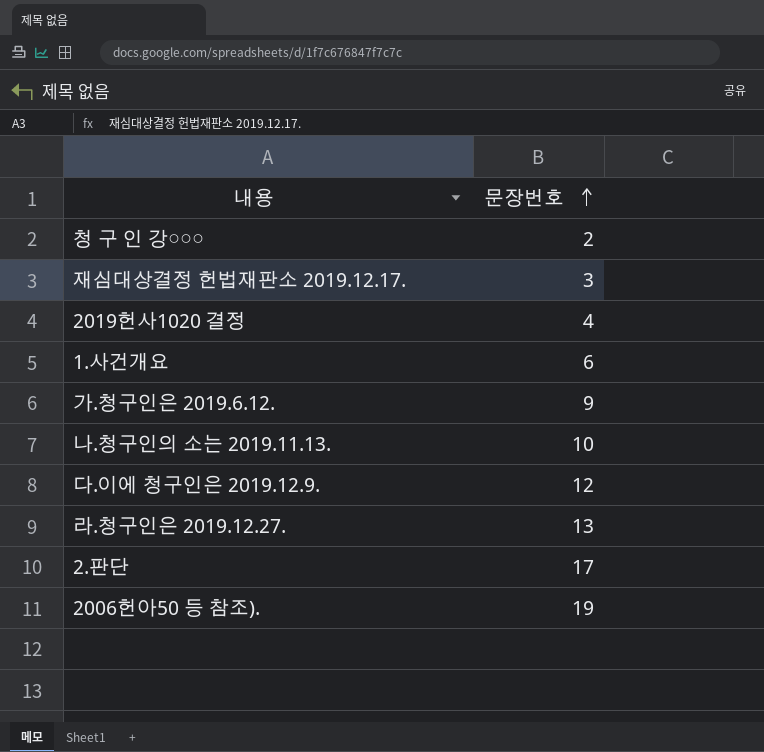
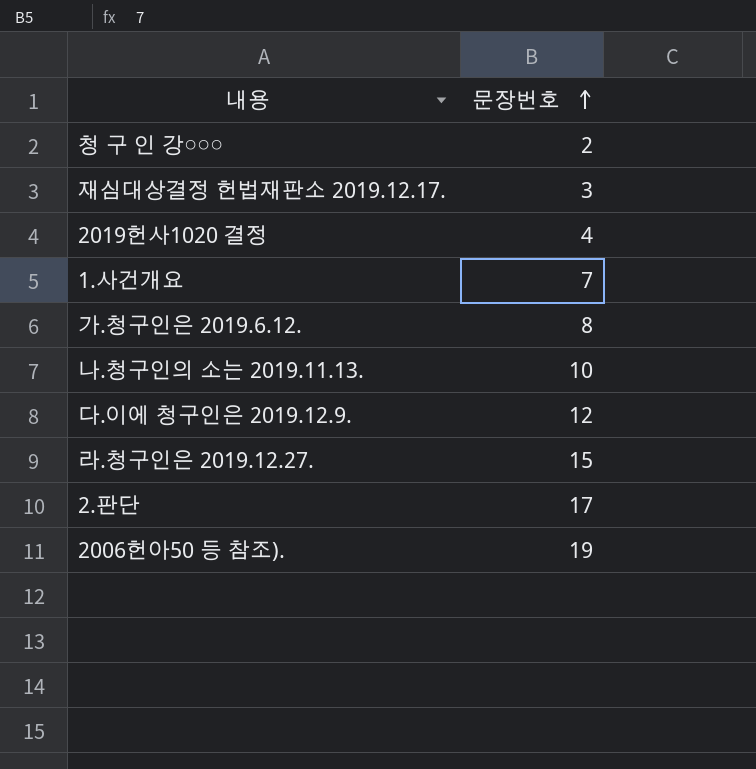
1.사건개요 | 문장번호: 6 -> 7
가.청구인은 2019.6.12. | 문장번호: 9 -> 8
라.청구인은 2019.12.27. | 문장번호: 13 -> 15

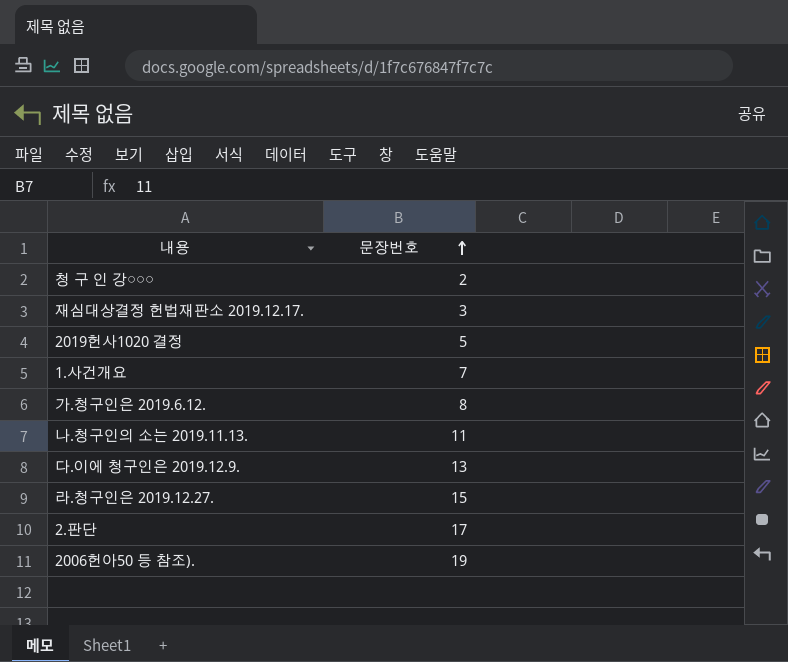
2019헌사1020 결정 | 문장번호: 4 -> 5
나.청구인의 소는 2019.11.13. | 문장번호: 10 -> 11
다.이에 청구인은 2019.12.9. | 문장번호: 12 -> 13

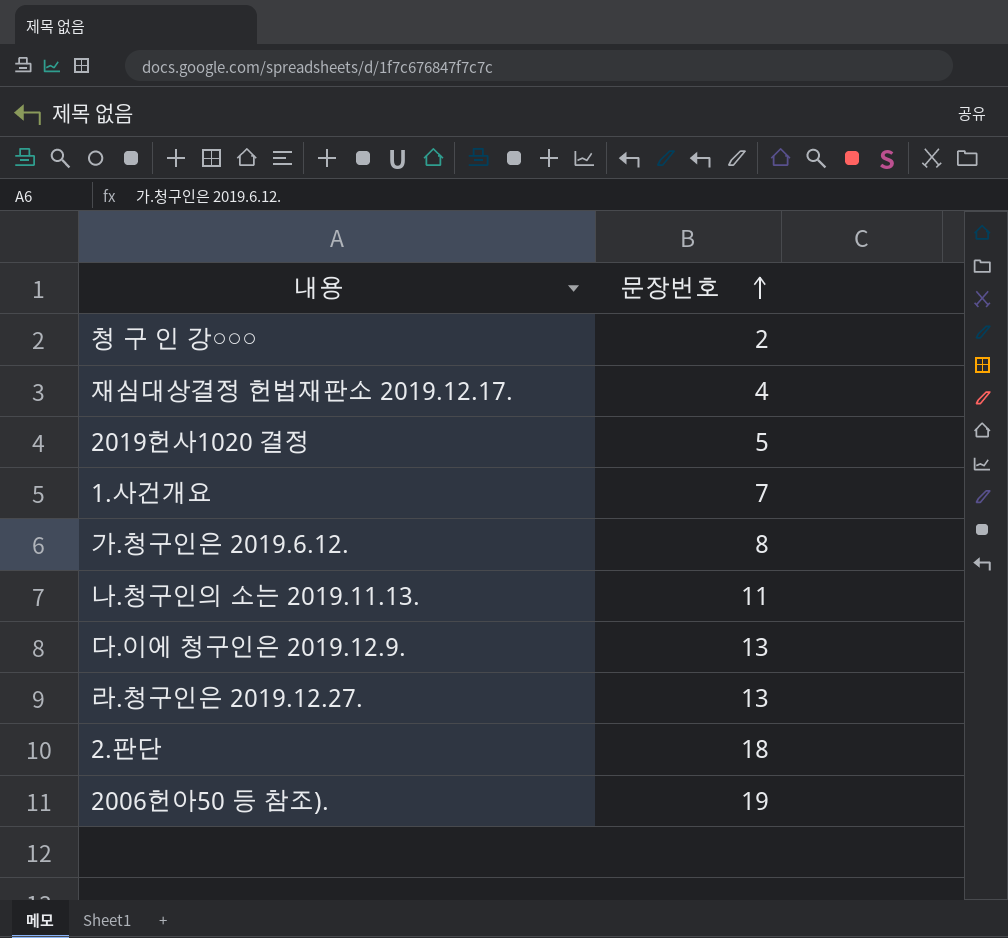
재심대상결정 헌법재판소 2019.12.17. | 문장번호: 3 -> 4
라.청구인은 2019.12.27. | 문장번호: 15 -> 13
2.판단 | 문장번호: 17 -> 18

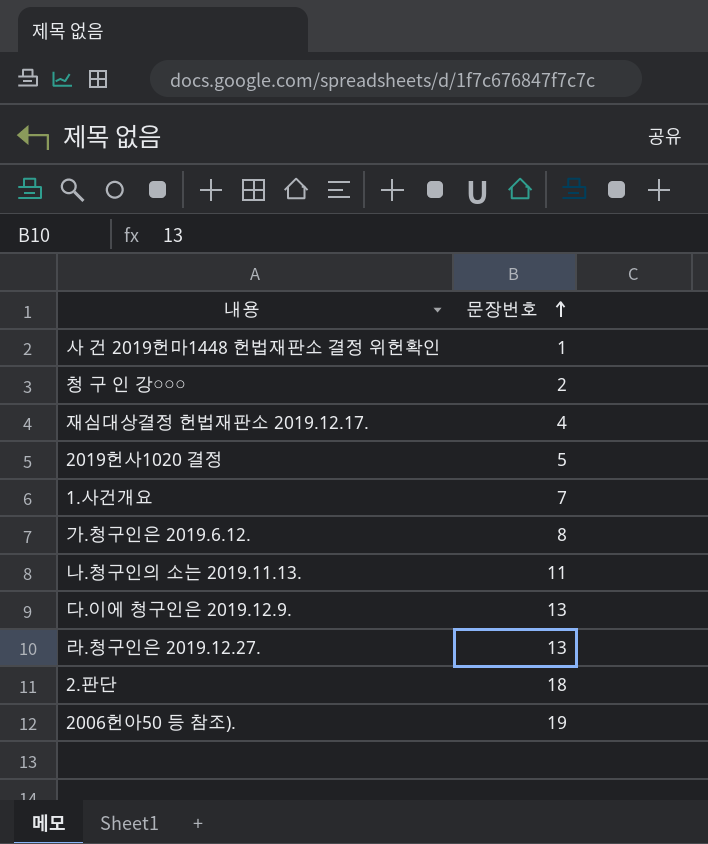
row 사 건 2019헌마1448 헌법재판소 결정 위헌확인: none -> 1

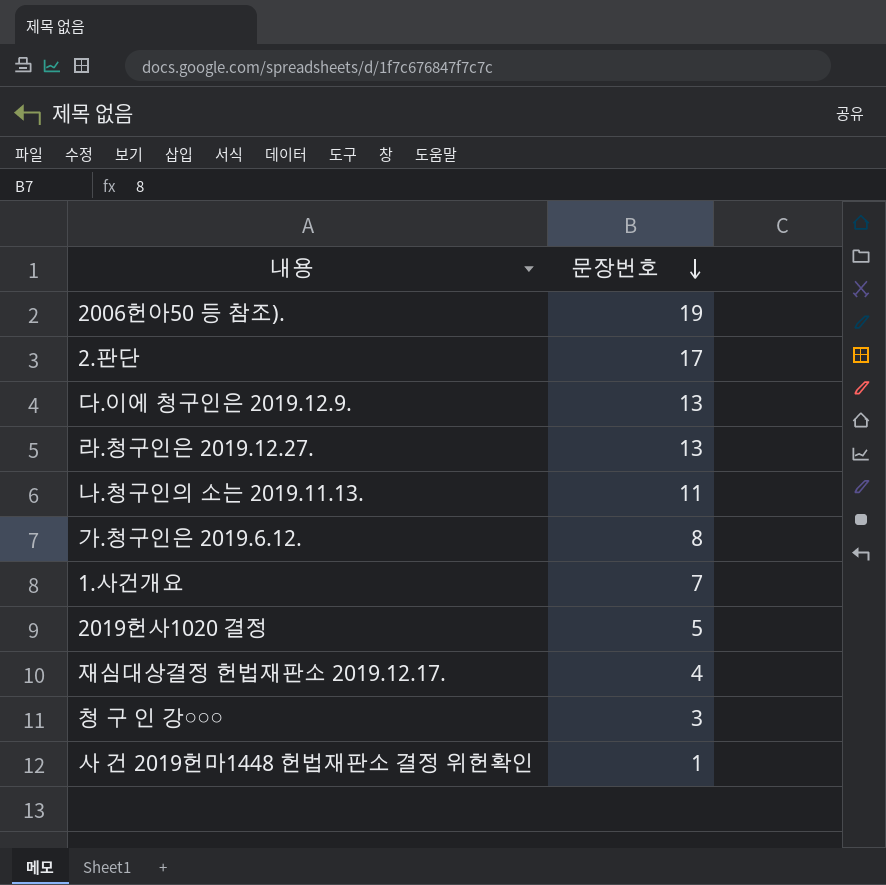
row order: 문장번호 ascending -> 문장번호 descending
2.판단 | 문장번호: 18 -> 17
청 구 인 강○○○ | 문장번호: 2 -> 3

